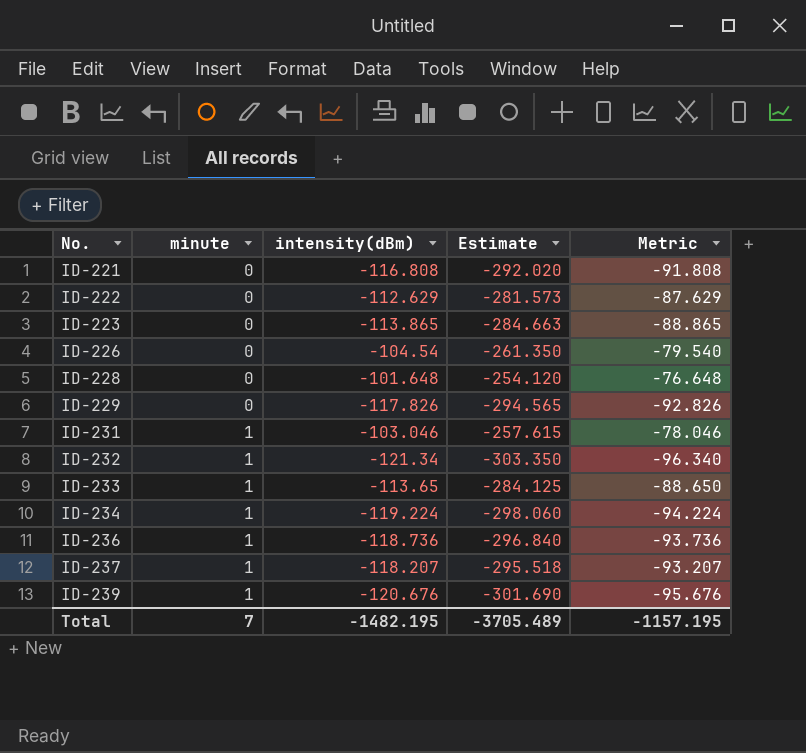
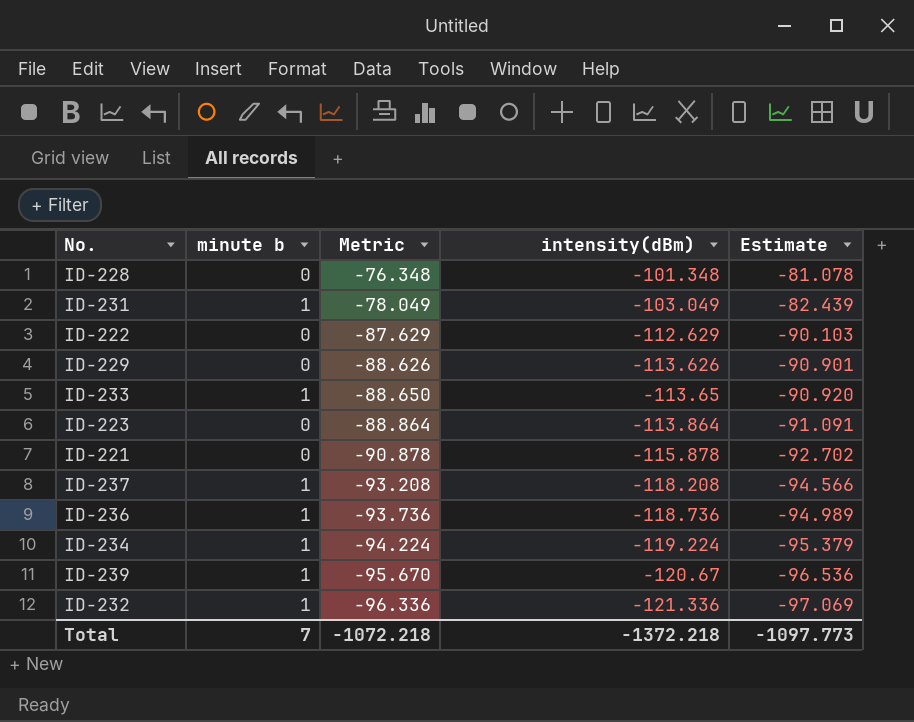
row order: No. ascending -> Metric descending
column name: minute -> minute b
column Metric | position: 5 -> 3
column Estimate | formula: [intensity(dBm)] * 2.5 -> [intensity(dBm)] * 0.8
row ID-226: 0 | -104.54 | -261.350 | -79.540 -> none
ID-228 | Metric: -76.648 -> -76.348
ID-228 | intensity(dBm): -101.648 -> -101.348
ID-231 | Metric: -78.046 -> -78.049
ID-231 | intensity(dBm): -103.046 -> -103.049
ID-229 | Metric: -92.826 -> -88.626
ID-229 | intensity(dBm): -117.826 -> -113.626
ID-223 | Metric: -88.865 -> -88.864
ID-223 | intensity(dBm): -113.865 -> -113.864
ID-221 | Metric: -91.808 -> -90.878
ID-221 | intensity(dBm): -116.808 -> -115.878
ID-237 | Metric: -93.207 -> -93.208
ID-237 | intensity(dBm): -118.207 -> -118.208
ID-239 | Metric: -95.676 -> -95.670
ID-239 | intensity(dBm): -120.676 -> -120.67
ID-232 | Metric: -96.340 -> -96.336
ID-232 | intensity(dBm): -121.34 -> -121.336
Total | Metric: -1157.195 -> -1072.218
Total | intensity(dBm): -1482.195 -> -1372.218
Total | Estimate: -3705.489 -> -1097.773

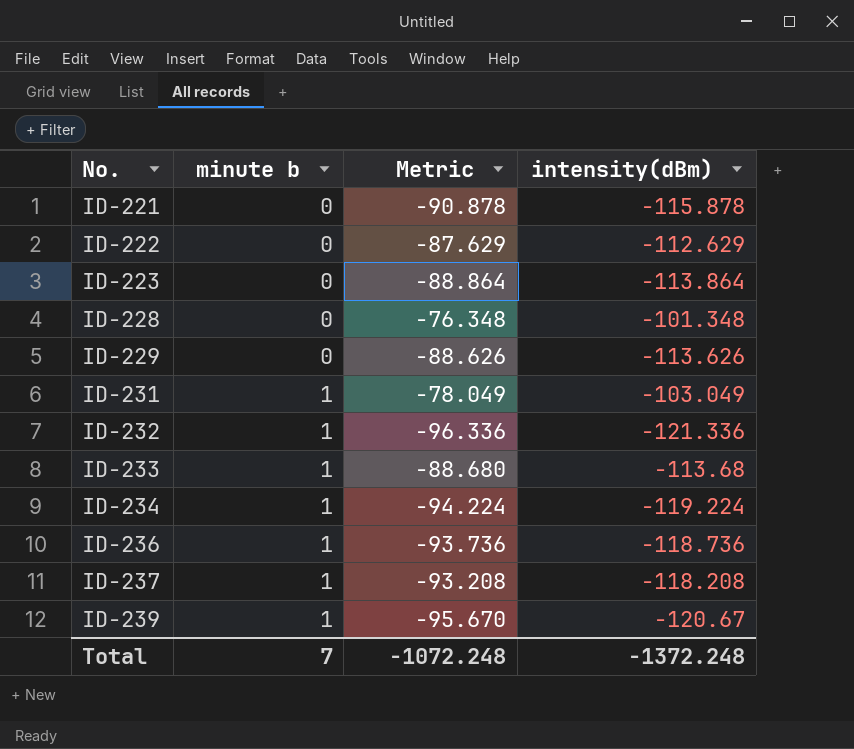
row order: Metric descending -> No. ascending
column Estimate | formula: [intensity(dBm)] * 0.8 -> none
ID-233 | Metric: -88.650 -> -88.680
ID-233 | intensity(dBm): -113.65 -> -113.68
Total | Metric: -1072.218 -> -1072.248
Total | intensity(dBm): -1372.218 -> -1372.248

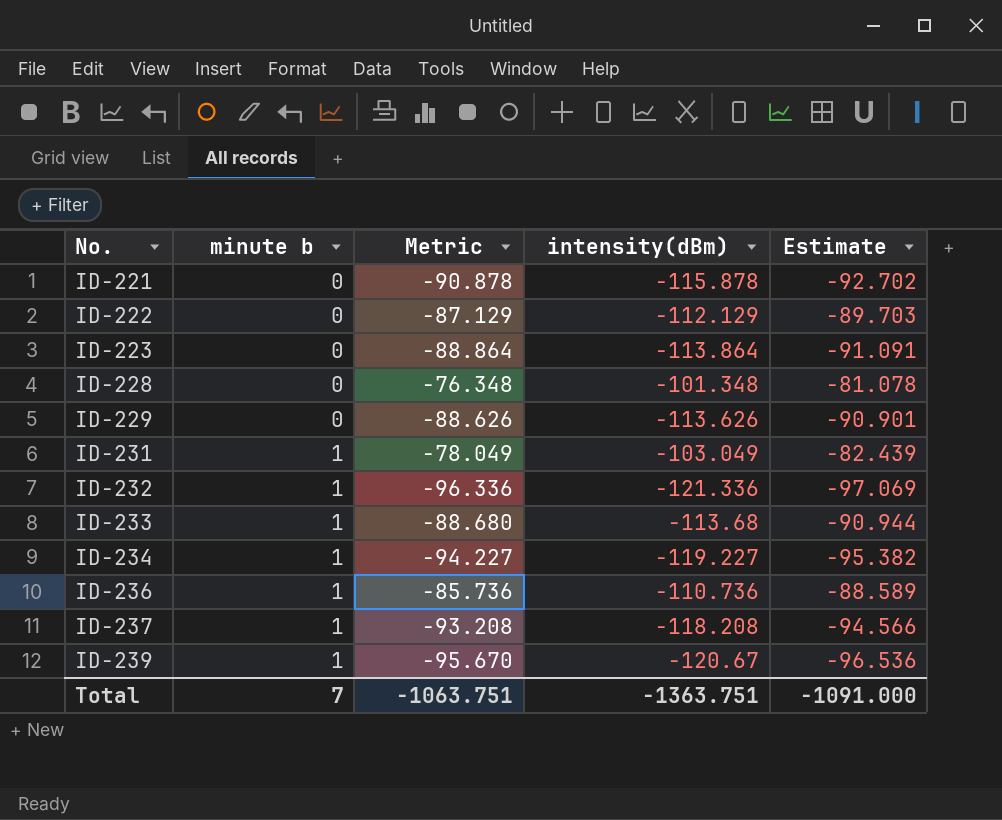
column Estimate | formula: none -> [intensity(dBm)] * 0.8
ID-222 | Metric: -87.629 -> -87.129
ID-222 | intensity(dBm): -112.629 -> -112.129
ID-234 | Metric: -94.224 -> -94.227
ID-234 | intensity(dBm): -119.224 -> -119.227
ID-236 | Metric: -93.736 -> -85.736
ID-236 | intensity(dBm): -118.736 -> -110.736
Total | Metric: -1072.248 -> -1063.751
Total | intensity(dBm): -1372.248 -> -1363.751

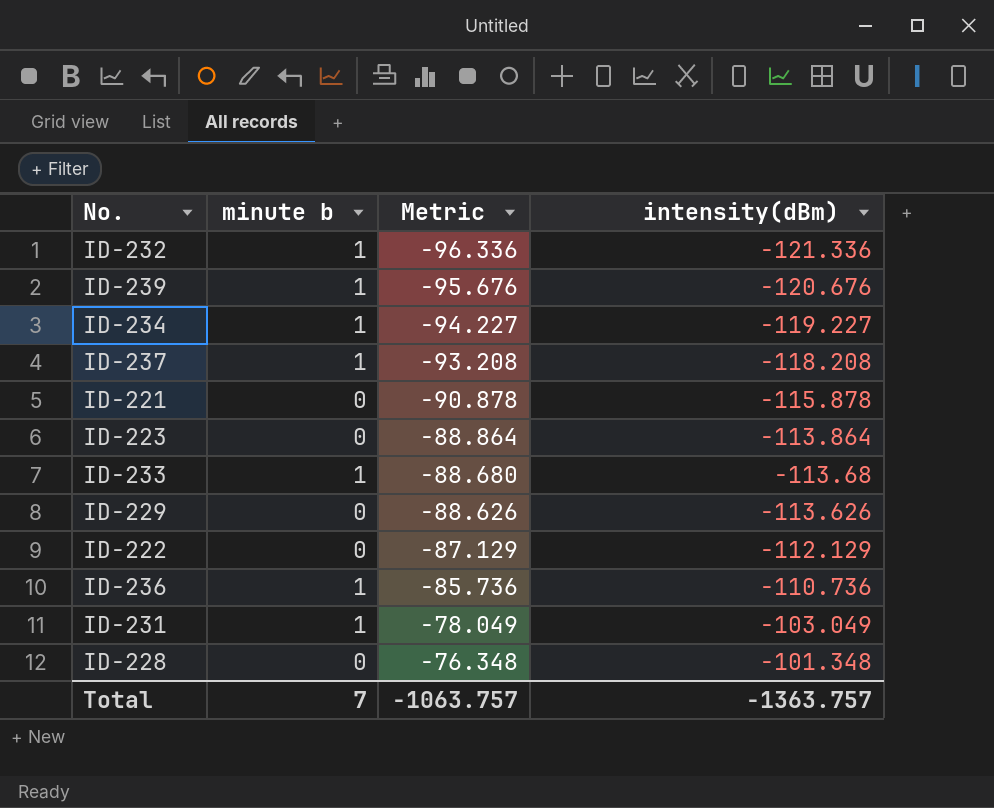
row order: No. ascending -> Metric ascending
column Estimate | formula: [intensity(dBm)] * 0.8 -> none
ID-239 | Metric: -95.670 -> -95.676
ID-239 | intensity(dBm): -120.67 -> -120.676
Total | Metric: -1063.751 -> -1063.757
Total | intensity(dBm): -1363.751 -> -1363.757

